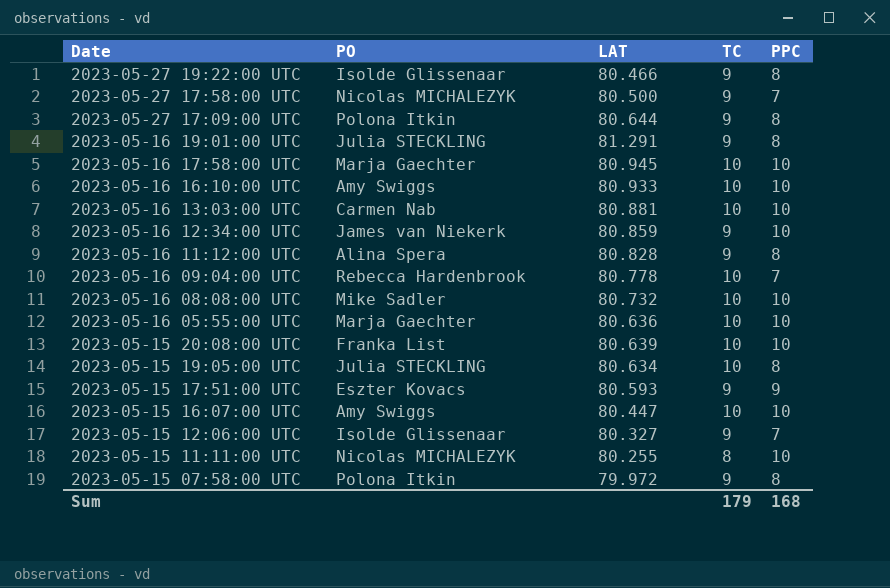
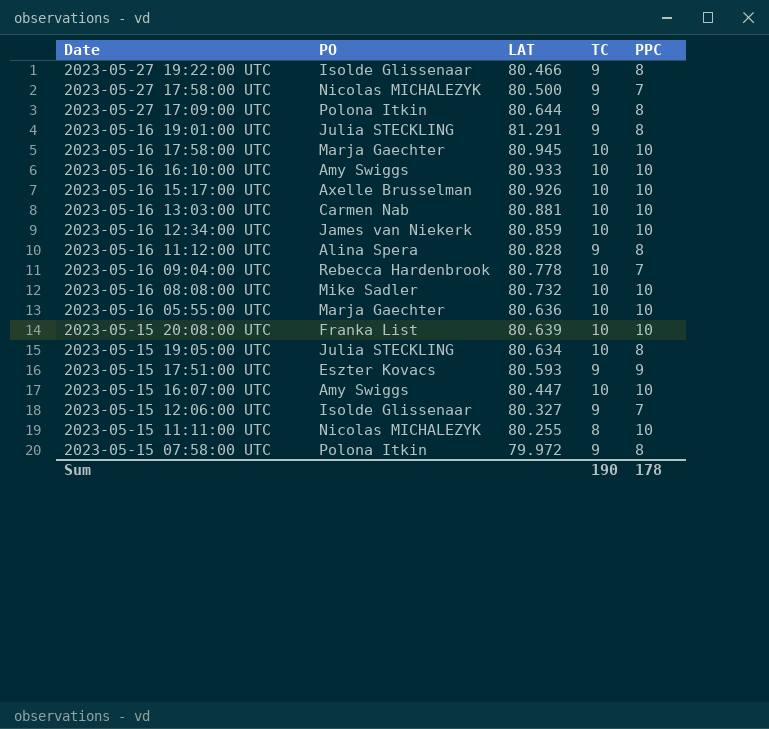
row 2023-05-16 15:17:00 UTC: none -> Axelle Brusselman | 80.926 | 10 | 10
2023-05-16 12:34:00 UTC | TC: 9 -> 10
Sum | TC: 179 -> 190
Sum | PPC: 168 -> 178

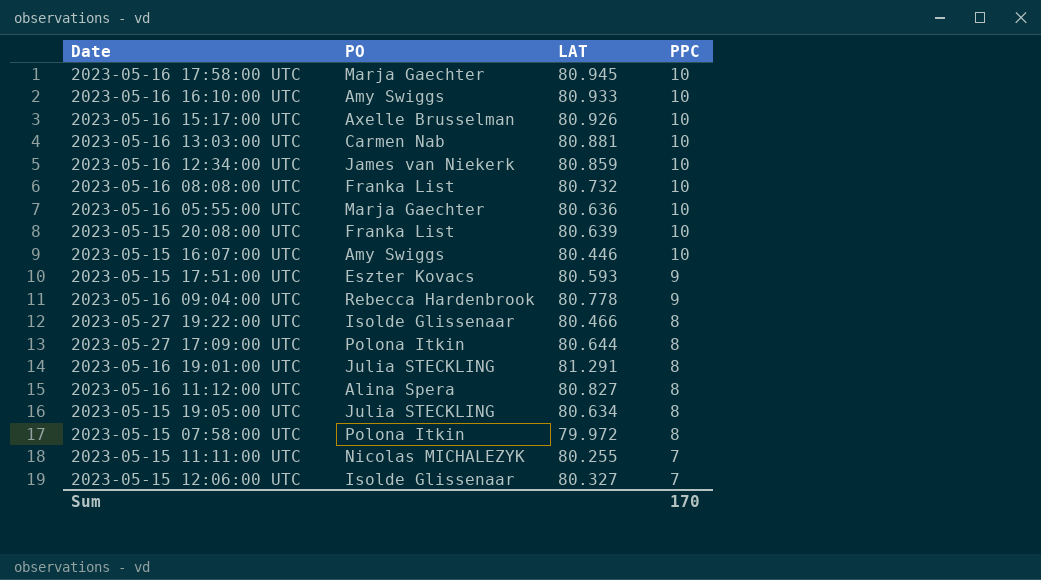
row order: Date descending -> PPC descending
column TC | position: 4 -> none
row 2023-05-27 17:58:00 UTC: Nicolas MICHALEZYK | 80.500 | 9 | 7 -> none
2023-05-16 08:08:00 UTC | PO: Mike Sadler -> Franka List
2023-05-15 16:07:00 UTC | LAT: 80.447 -> 80.446
2023-05-16 09:04:00 UTC | PPC: 7 -> 9
2023-05-16 11:12:00 UTC | LAT: 80.828 -> 80.827
2023-05-15 11:11:00 UTC | PPC: 10 -> 7
Sum | PPC: 178 -> 170

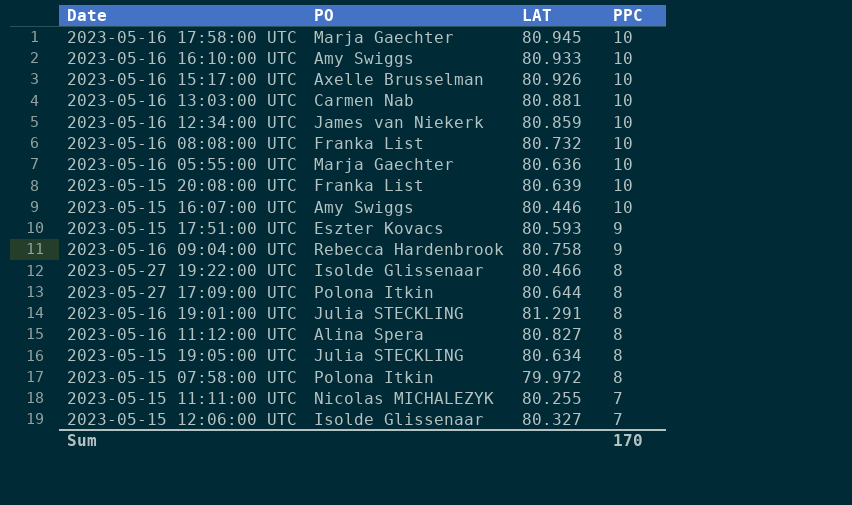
2023-05-16 09:04:00 UTC | LAT: 80.778 -> 80.758

